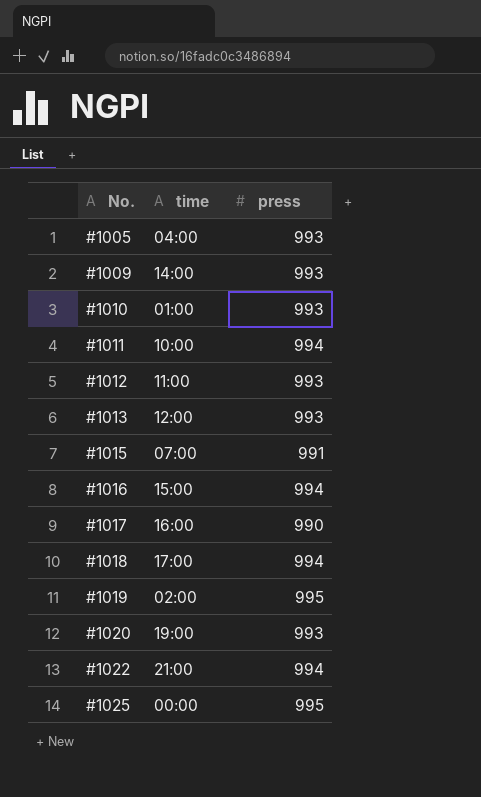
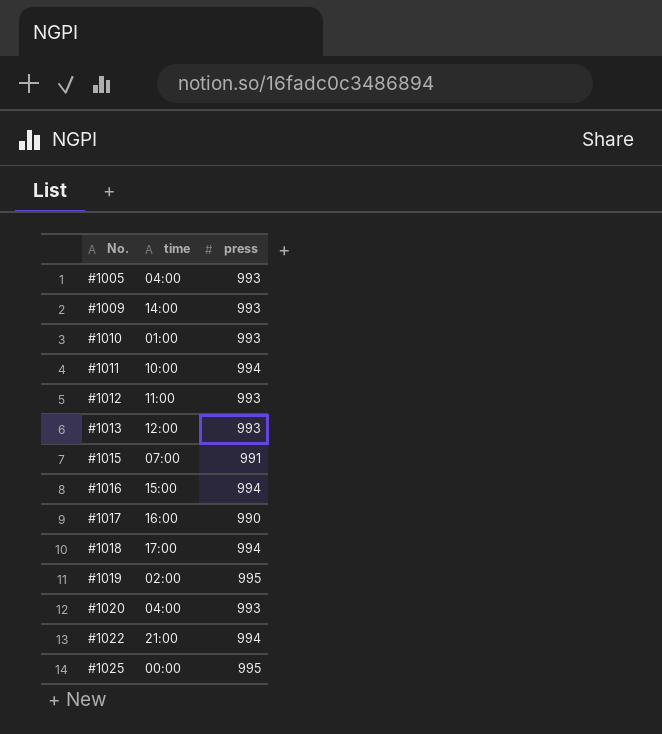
#1020 | time: 19:00 -> 04:00

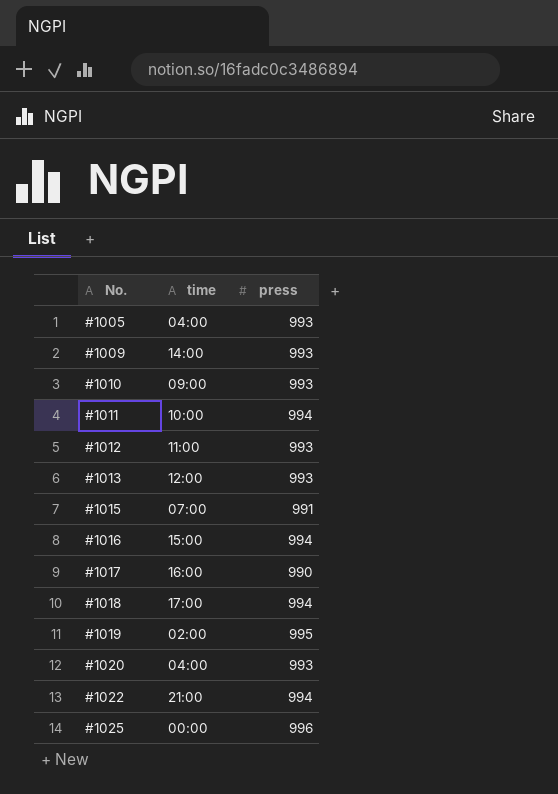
#1010 | time: 01:00 -> 09:00
#1025 | press: 995 -> 996

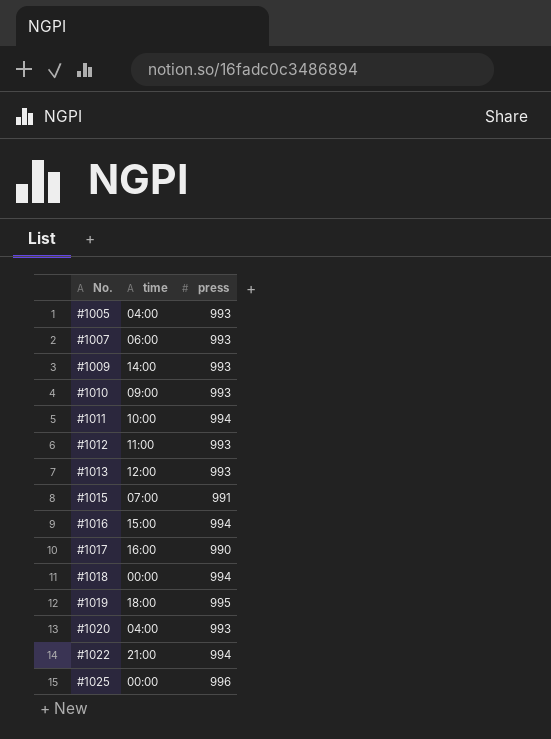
row #1007: none -> 06:00 | 993
#1018 | time: 17:00 -> 00:00
#1019 | time: 02:00 -> 18:00

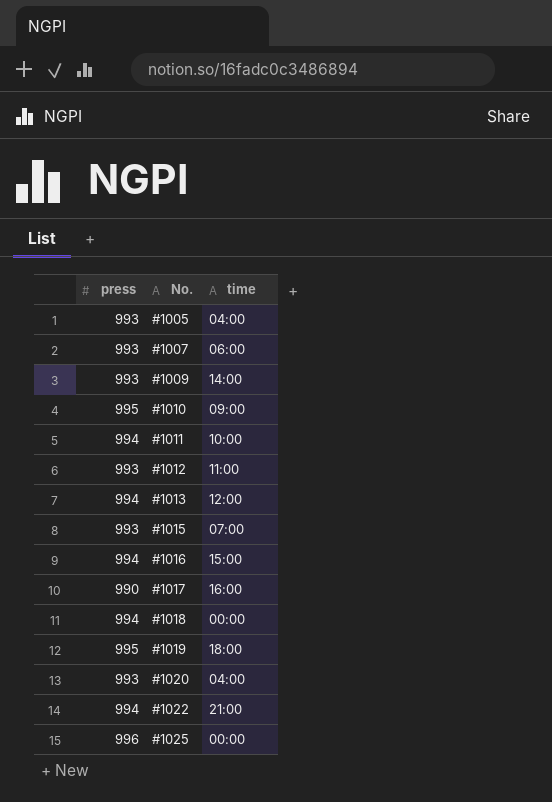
column press | position: 3 -> 1
#1010 | press: 993 -> 995
#1013 | press: 993 -> 994
#1015 | press: 991 -> 993

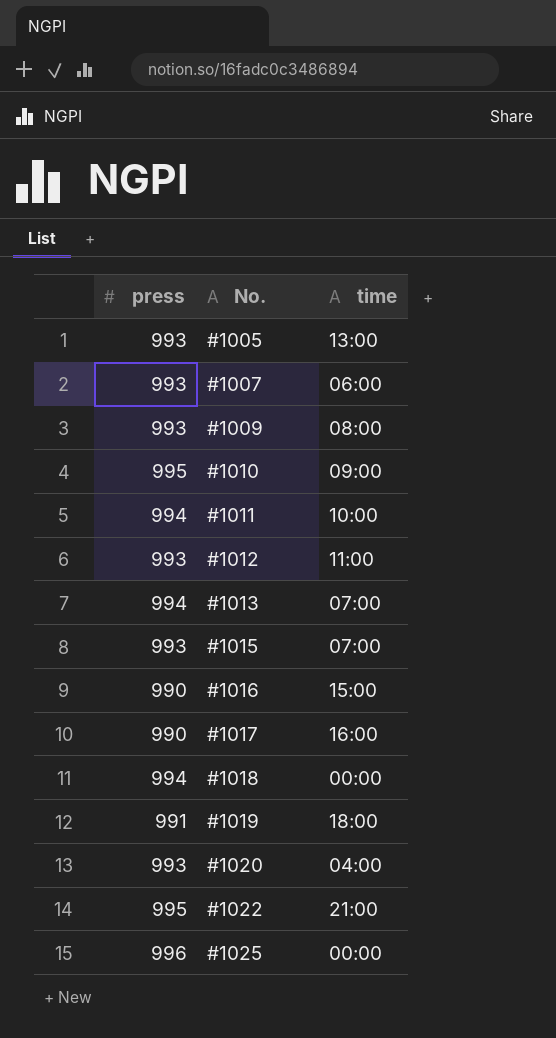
#1005 | time: 04:00 -> 13:00
#1009 | time: 14:00 -> 08:00
#1013 | time: 12:00 -> 07:00
#1016 | press: 994 -> 990
#1019 | press: 995 -> 991
#1022 | press: 994 -> 995

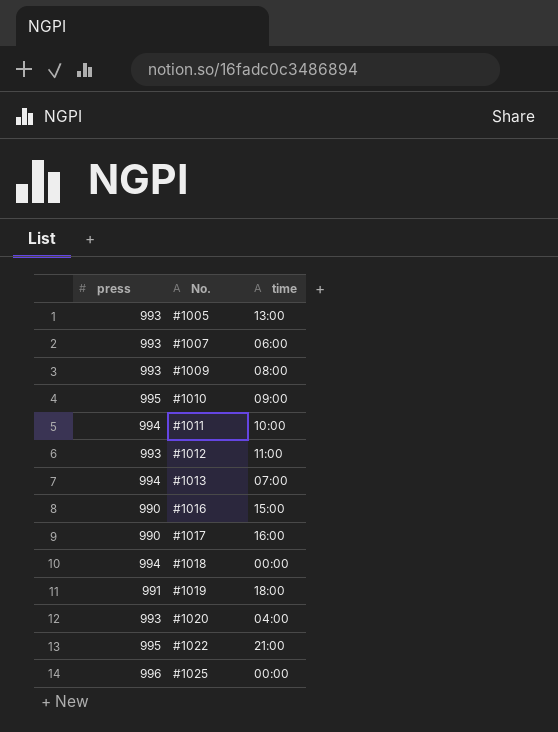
row #1015: 993 | 07:00 -> none

